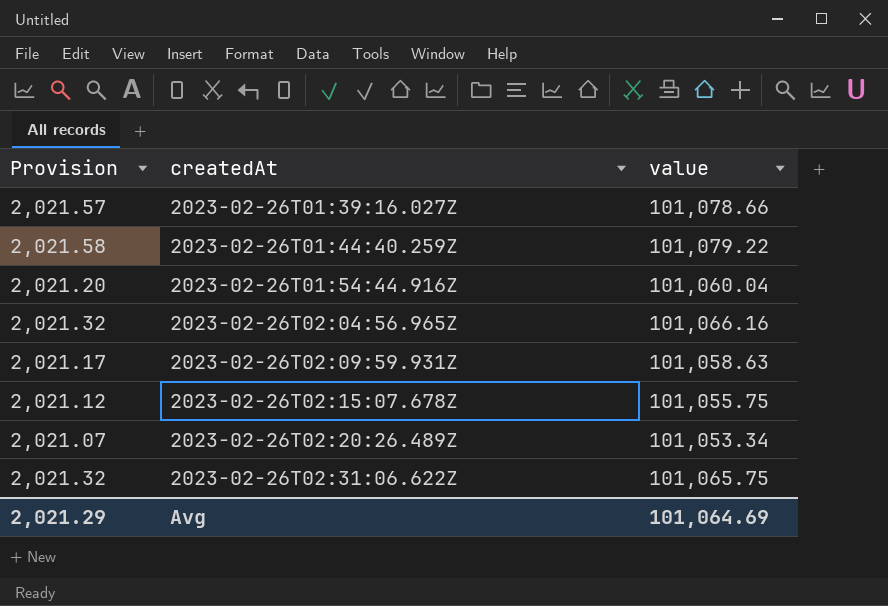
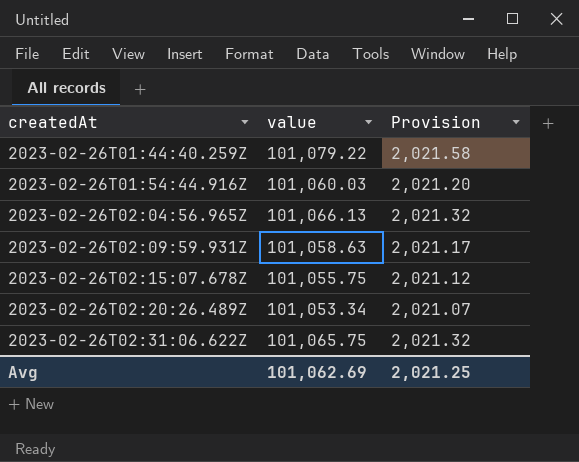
column Provision | position: 1 -> 3
row 2023-02-26T01:39:16.027Z: 2,021.57 | 101,078.66 -> none
2023-02-26T01:54:44.916Z | value: 101,060.04 -> 101,060.03
2023-02-26T02:04:56.965Z | value: 101,066.16 -> 101,066.13
Avg | value: 101,064.69 -> 101,062.69
Avg | Provision: 2,021.29 -> 2,021.25

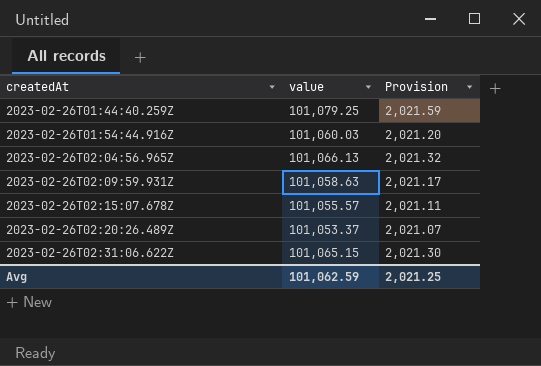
2023-02-26T01:44:40.259Z | value: 101,079.22 -> 101,079.25
2023-02-26T01:44:40.259Z | Provision: 2,021.58 -> 2,021.59
2023-02-26T02:15:07.678Z | value: 101,055.75 -> 101,055.57
2023-02-26T02:15:07.678Z | Provision: 2,021.12 -> 2,021.11
2023-02-26T02:20:26.489Z | value: 101,053.34 -> 101,053.37
2023-02-26T02:31:06.622Z | value: 101,065.75 -> 101,065.15
2023-02-26T02:31:06.622Z | Provision: 2,021.32 -> 2,021.30
Avg | value: 101,062.69 -> 101,062.59

